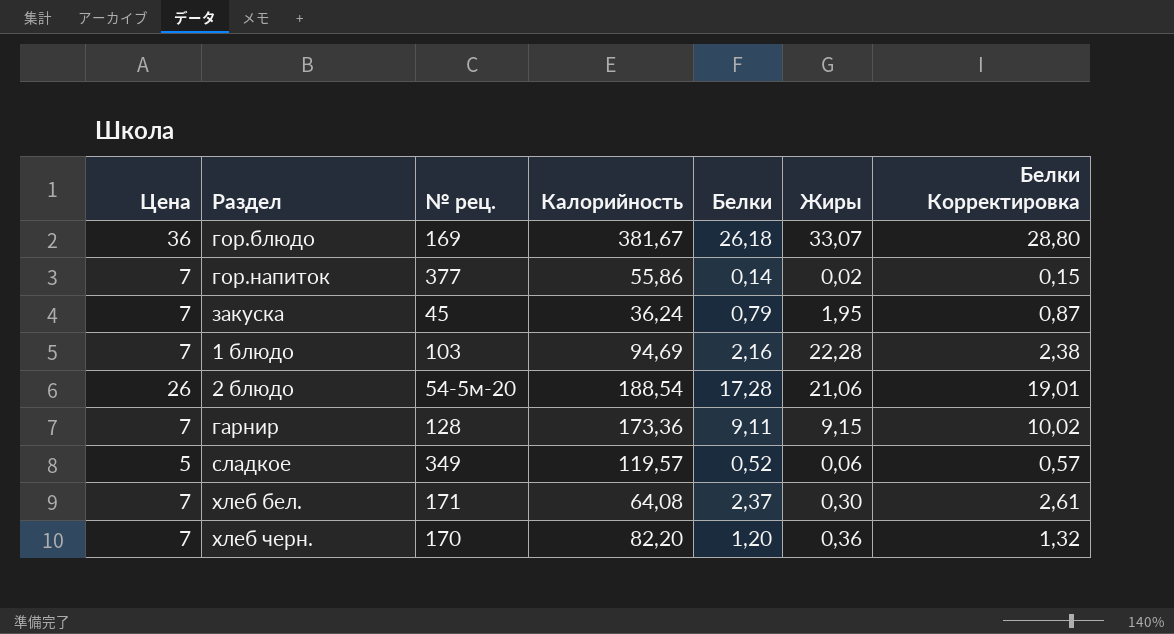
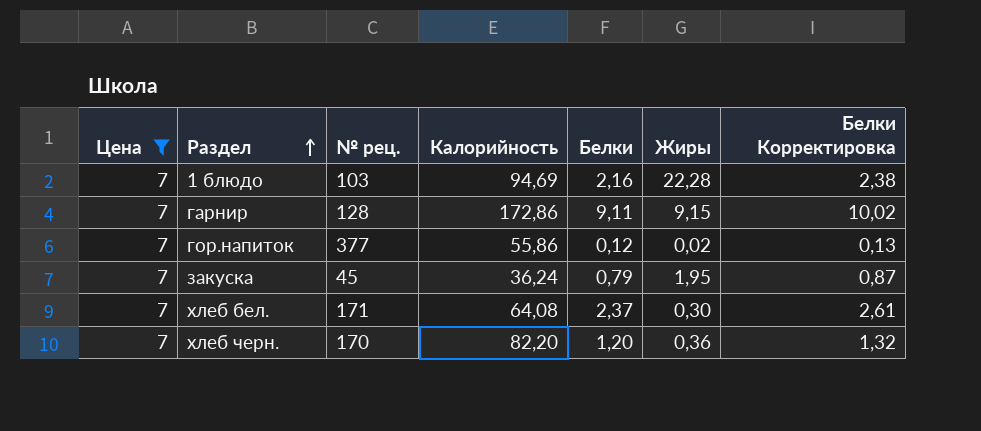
filter: none -> Цена = 7
row order: none -> Раздел ascending
гарнир | Калорийность: 173,36 -> 172,86
гор.напиток | Белки: 0,14 -> 0,12
гор.напиток | Белки Корректировка: 0,15 -> 0,13

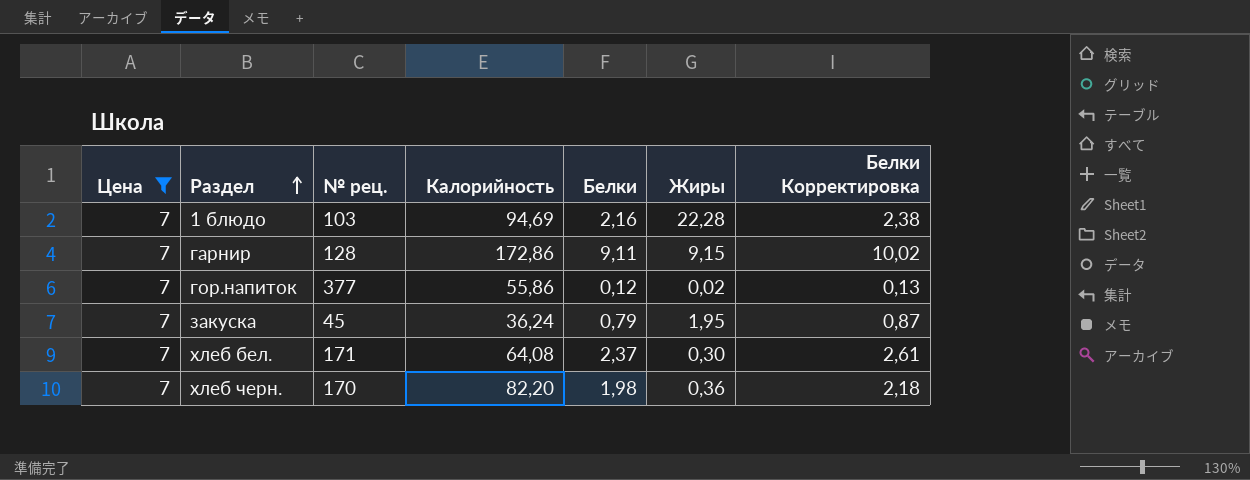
хлеб черн. | Белки: 1,20 -> 1,98
хлеб черн. | Белки Корректировка: 1,32 -> 2,18

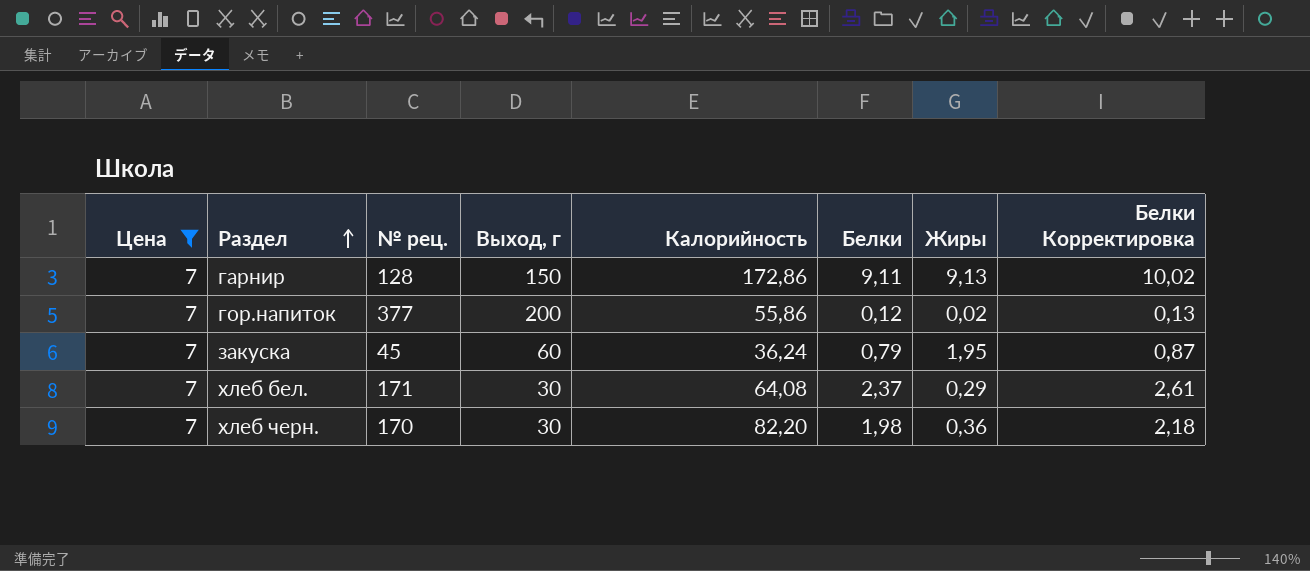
column Выход, г | position: none -> 4
row 1 блюдо: 7 | 103 | 94,69 | 2,16 | 22,28 | 2,38 -> none
гарнир | Жиры: 9,15 -> 9,13
хлеб бел. | Жиры: 0,30 -> 0,29

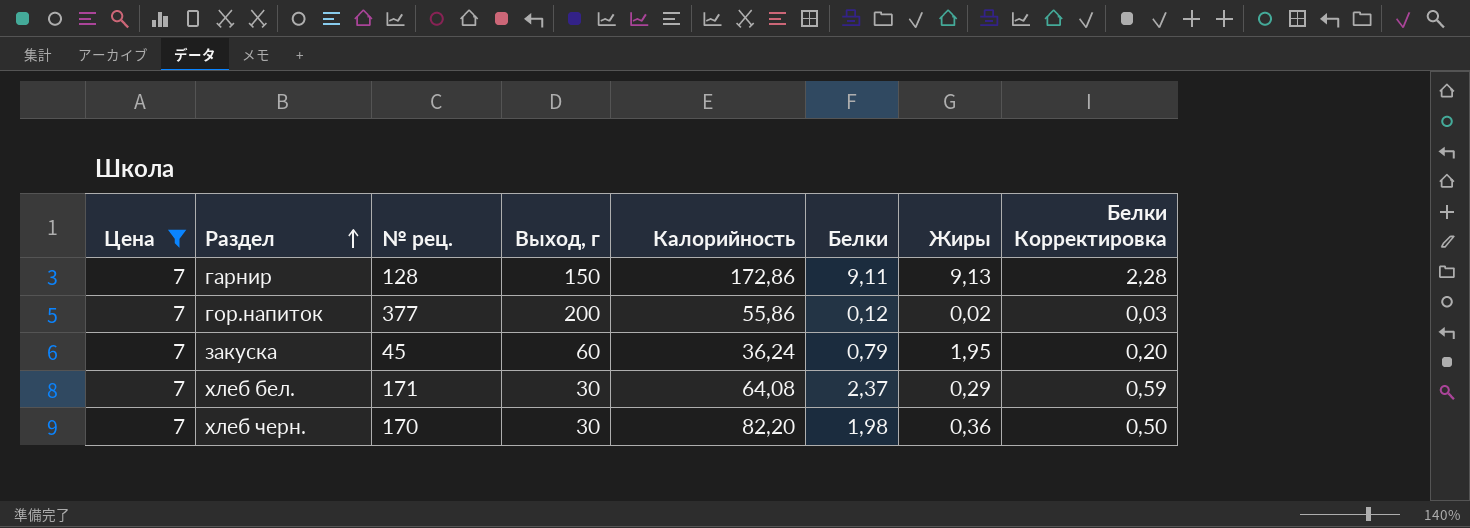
column Белки Корректировка | formula: [Белки] * 1,1 -> [Белки] * 0,25

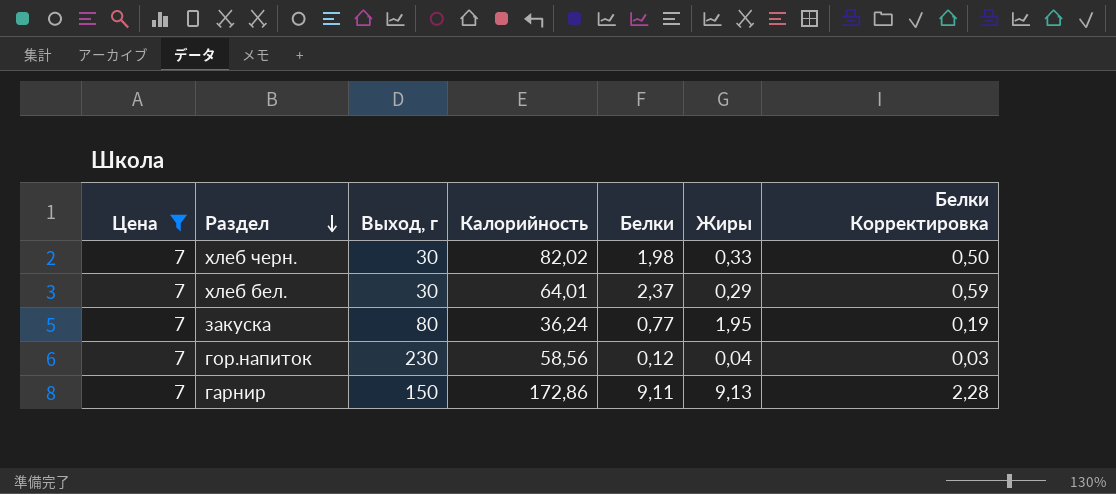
row order: Раздел ascending -> Раздел descending
column № рец. | position: 3 -> none
хлеб черн. | Калорийность: 82,20 -> 82,02
хлеб черн. | Жиры: 0,36 -> 0,33
хлеб бел. | Калорийность: 64,08 -> 64,01
закуска | Выход, г: 60 -> 80
закуска | Белки: 0,79 -> 0,77
закуска | Белки Корректировка: 0,20 -> 0,19
гор.напиток | Выход, г: 200 -> 230
гор.напиток | Калорийность: 55,86 -> 58,56
гор.напиток | Жиры: 0,02 -> 0,04

